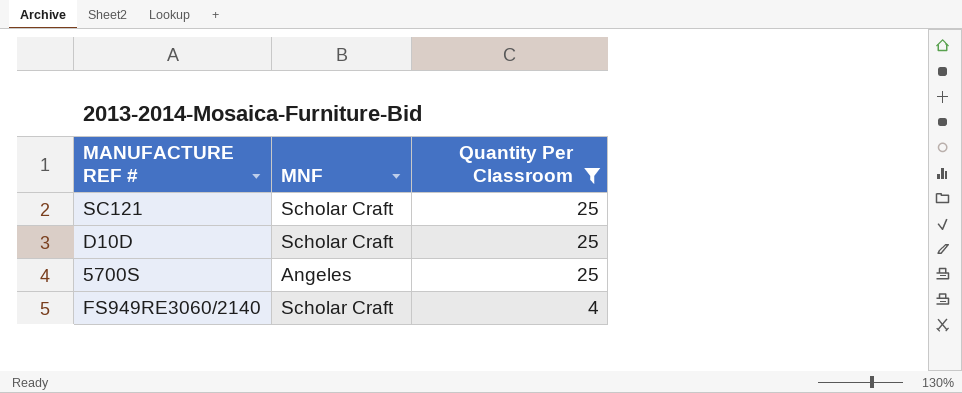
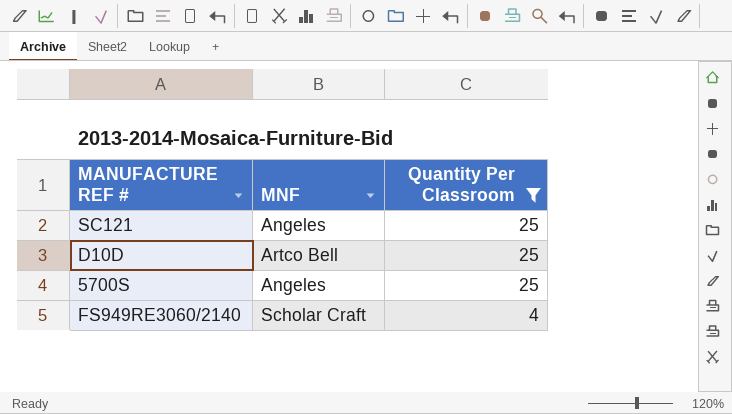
SC121 | MNF: Scholar Craft -> Angeles
D10D | MNF: Scholar Craft -> Artco Bell

